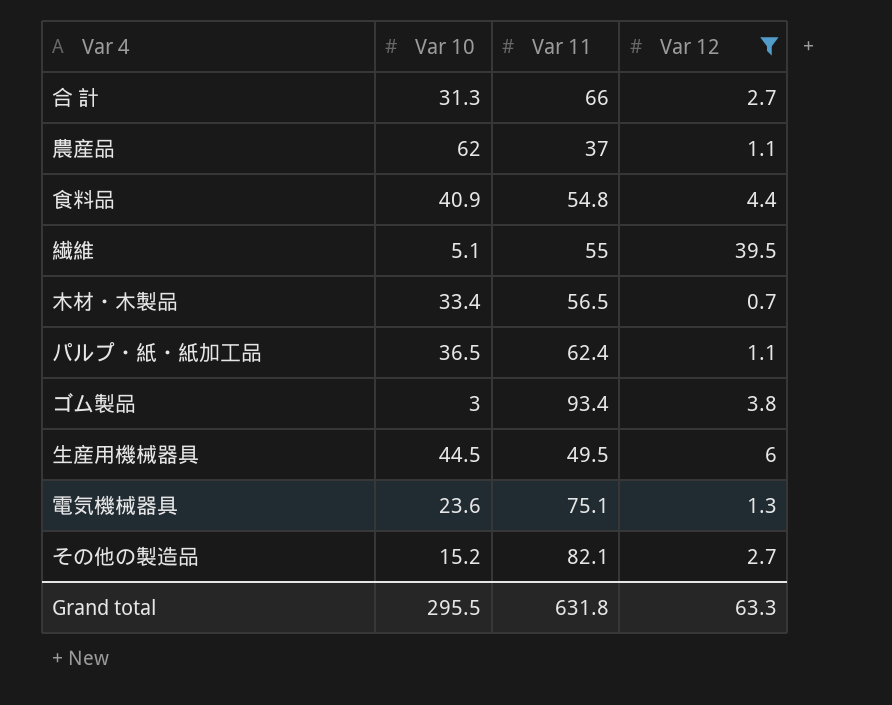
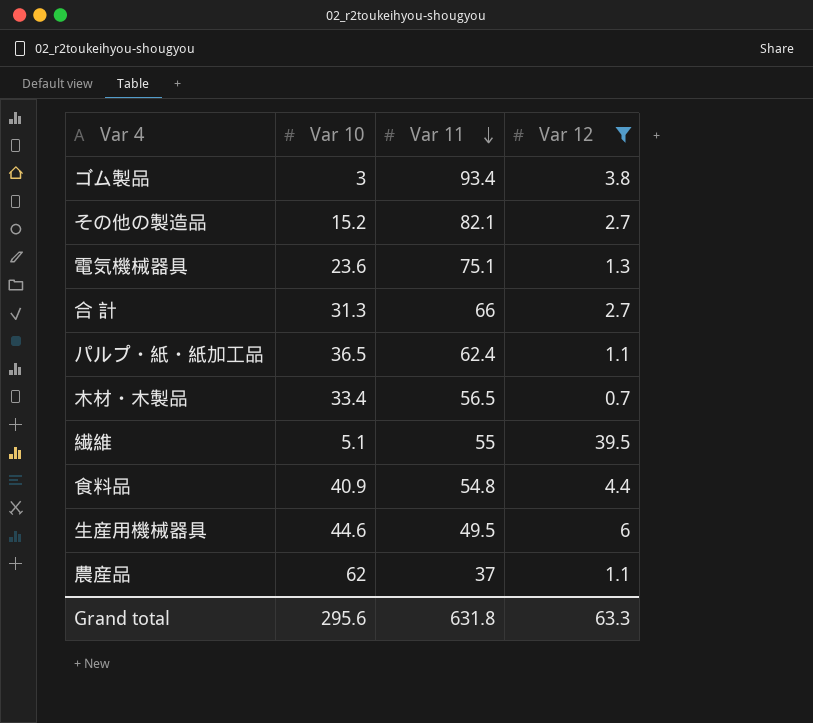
row order: none -> Var 11 descending
生産用機械器具 | Var 10: 44.5 -> 44.6
Grand total | Var 10: 295.5 -> 295.6

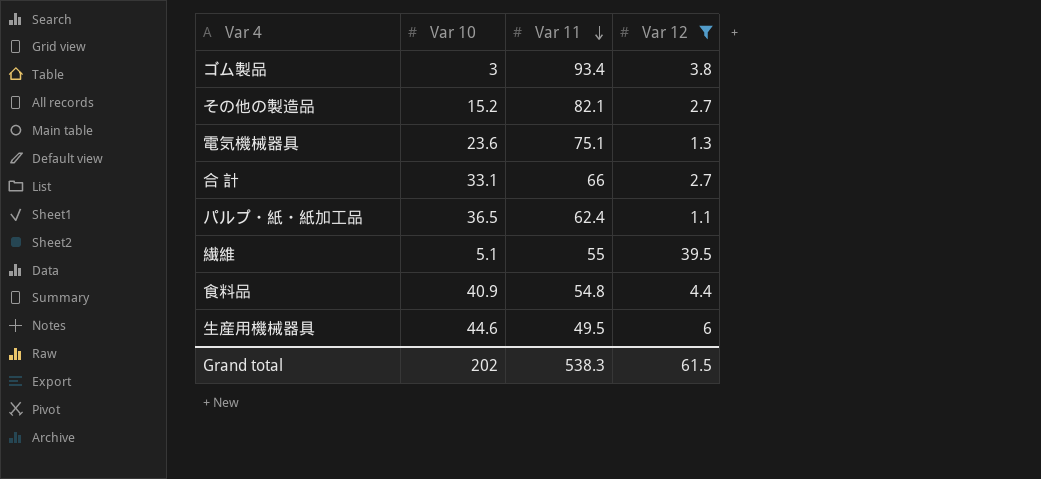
row 木材・木製品: 33.4 | 56.5 | 0.7 -> none
row 農産品: 62 | 37 | 1.1 -> none
合 計 | Var 10: 31.3 -> 33.1
Grand total | Var 10: 295.6 -> 202
Grand total | Var 11: 631.8 -> 538.3
Grand total | Var 12: 63.3 -> 61.5

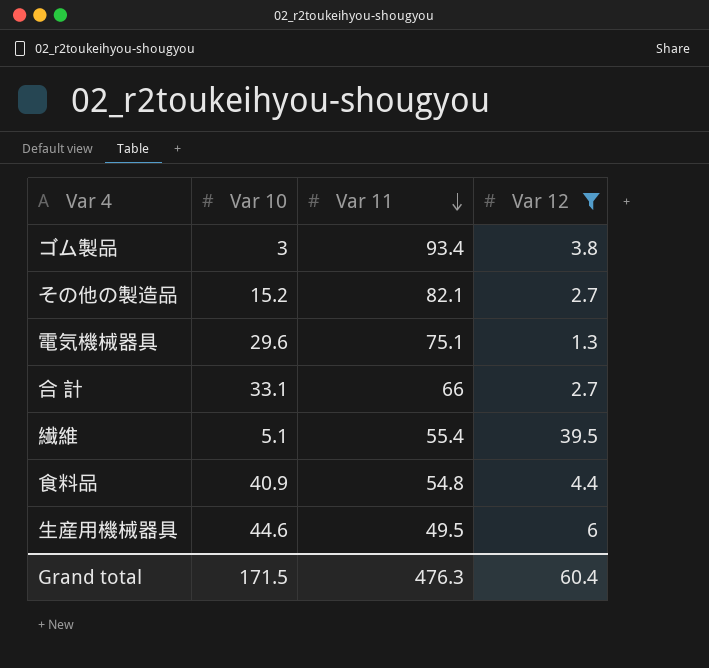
row パルプ・紙・紙加工品: 36.5 | 62.4 | 1.1 -> none
電気機械器具 | Var 10: 23.6 -> 29.6
繊維 | Var 11: 55 -> 55.4
Grand total | Var 10: 202 -> 171.5
Grand total | Var 11: 538.3 -> 476.3
Grand total | Var 12: 61.5 -> 60.4

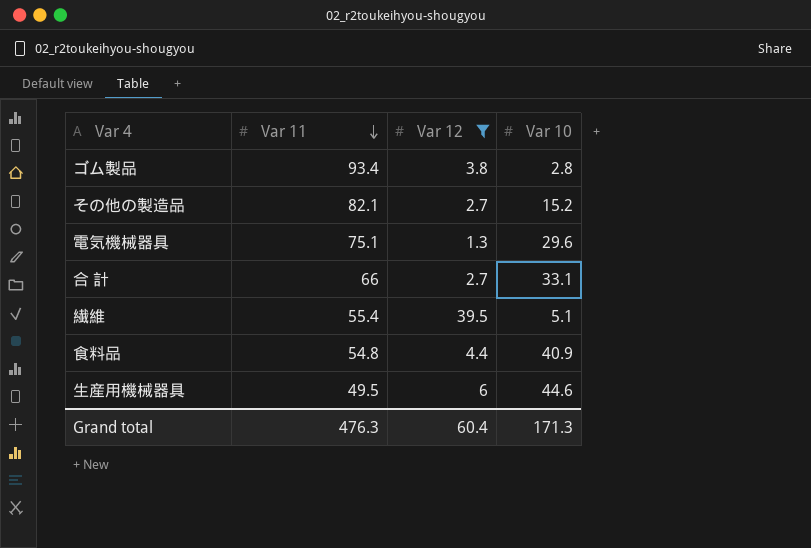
column Var 10 | position: 2 -> 4
ゴム製品 | Var 10: 3 -> 2.8
Grand total | Var 10: 171.5 -> 171.3

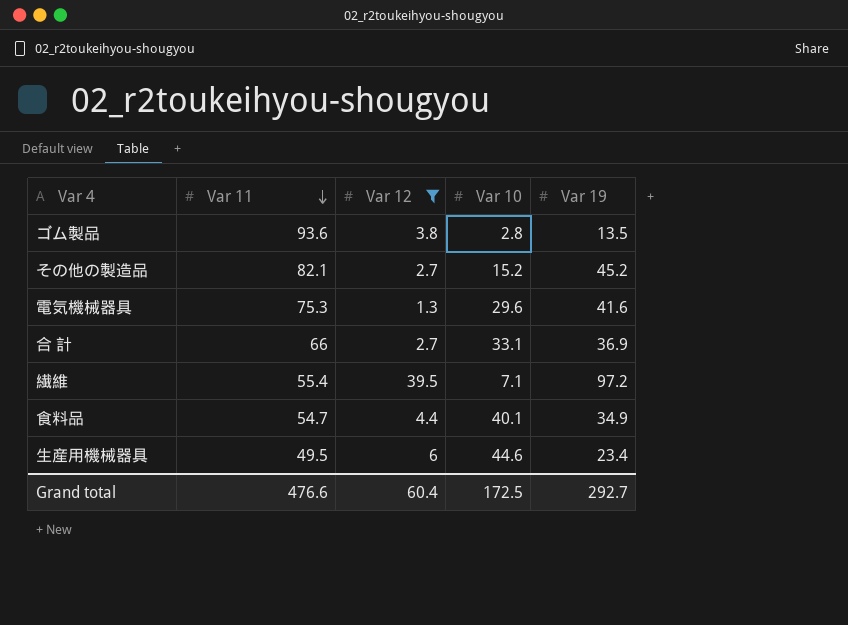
column Var 19 | position: none -> 5
ゴム製品 | Var 11: 93.4 -> 93.6
電気機械器具 | Var 11: 75.1 -> 75.3
繊維 | Var 10: 5.1 -> 7.1
食料品 | Var 11: 54.8 -> 54.7
食料品 | Var 10: 40.9 -> 40.1
Grand total | Var 11: 476.3 -> 476.6
Grand total | Var 10: 171.3 -> 172.5

